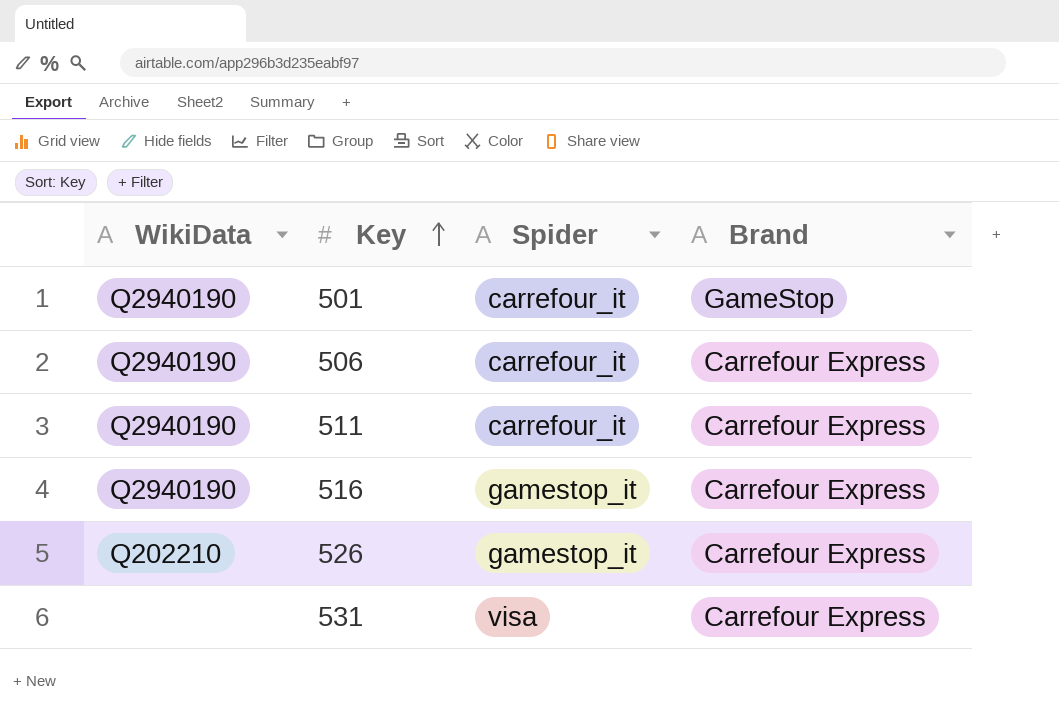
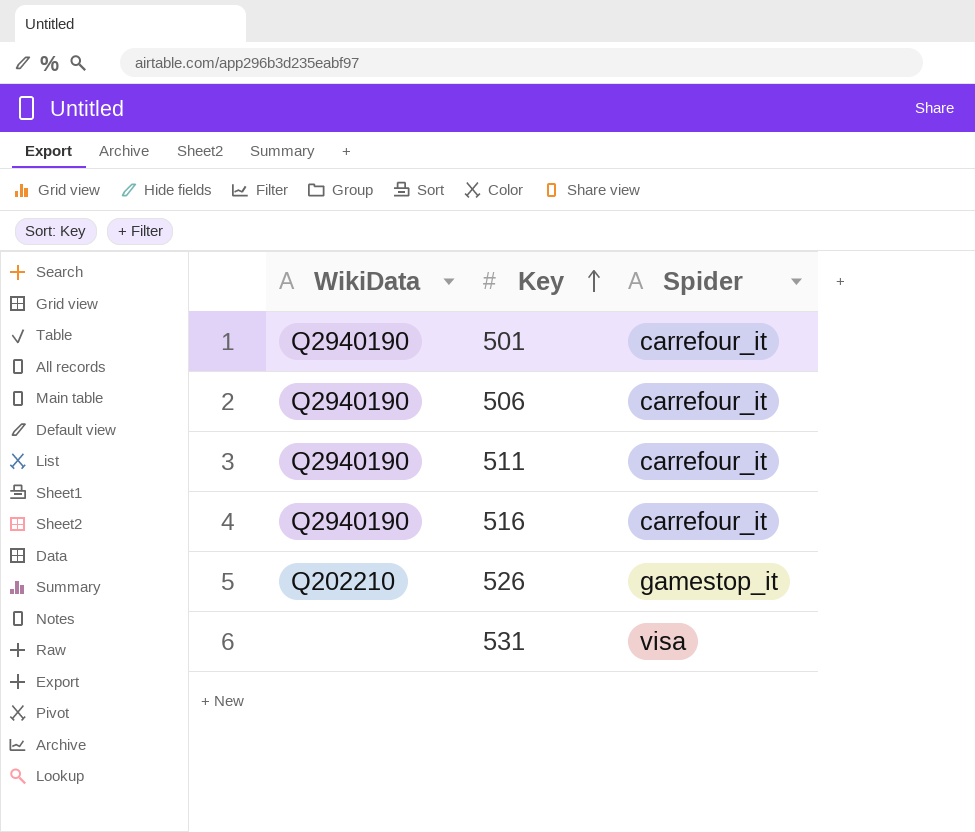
column Brand | position: 4 -> none
516 | Spider: gamestop_it -> carrefour_it

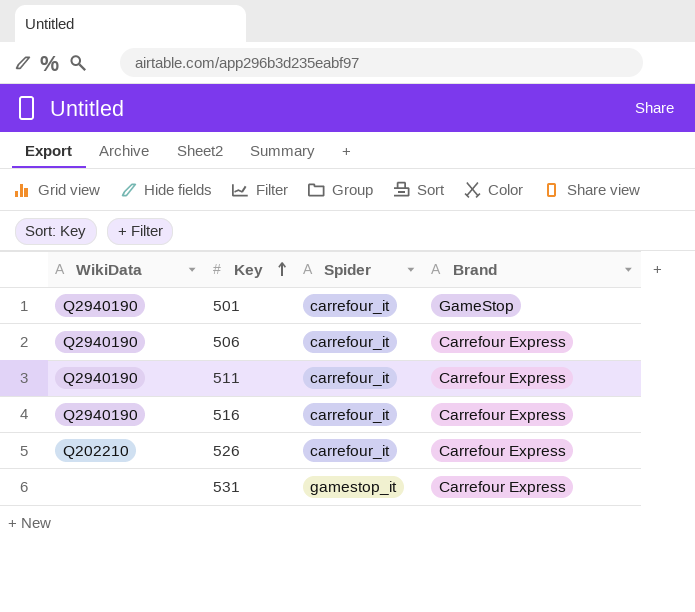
column Brand | position: none -> 4
526 | Spider: gamestop_it -> carrefour_it
531 | Spider: visa -> gamestop_it

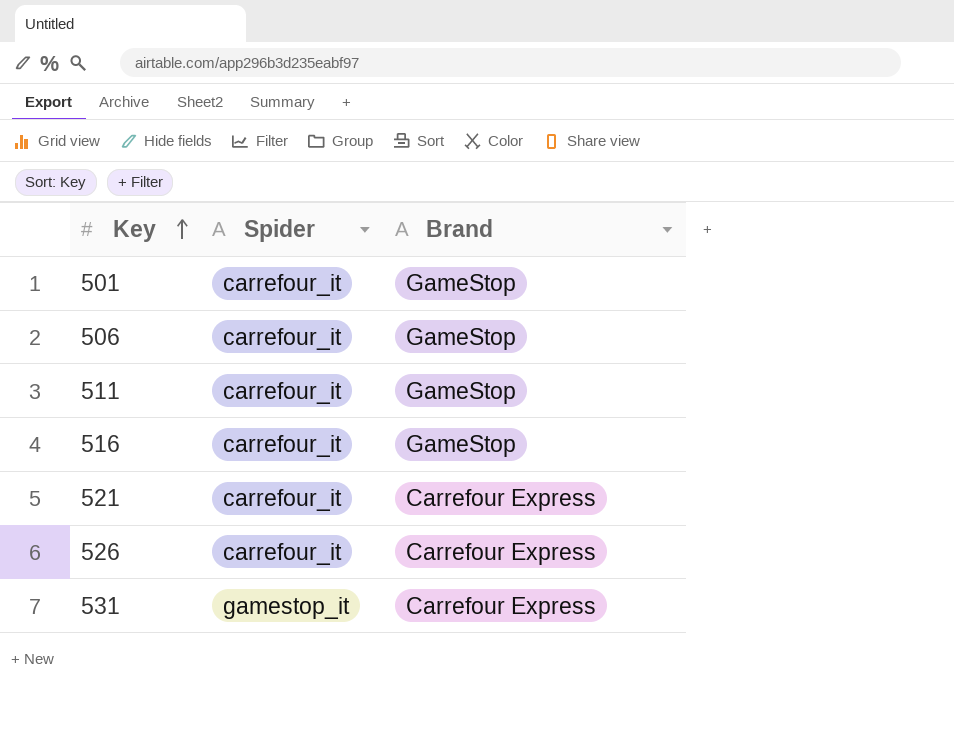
column WikiData | position: 1 -> none
506 | Brand: Carrefour Express -> GameStop
511 | Brand: Carrefour Express -> GameStop
516 | Brand: Carrefour Express -> GameStop
row 521: none -> carrefour_it | Carrefour Express

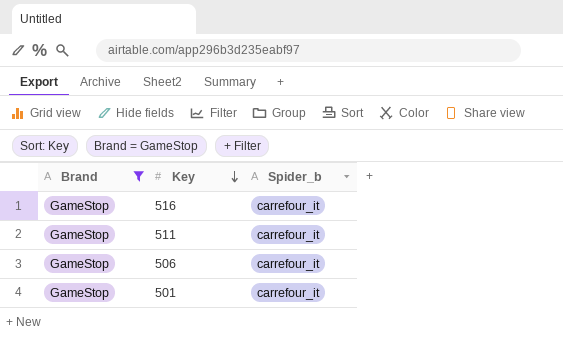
filter: none -> Brand = GameStop
row order: Key ascending -> Key descending
column Brand | position: 3 -> 1
column name: Spider -> Spider_b

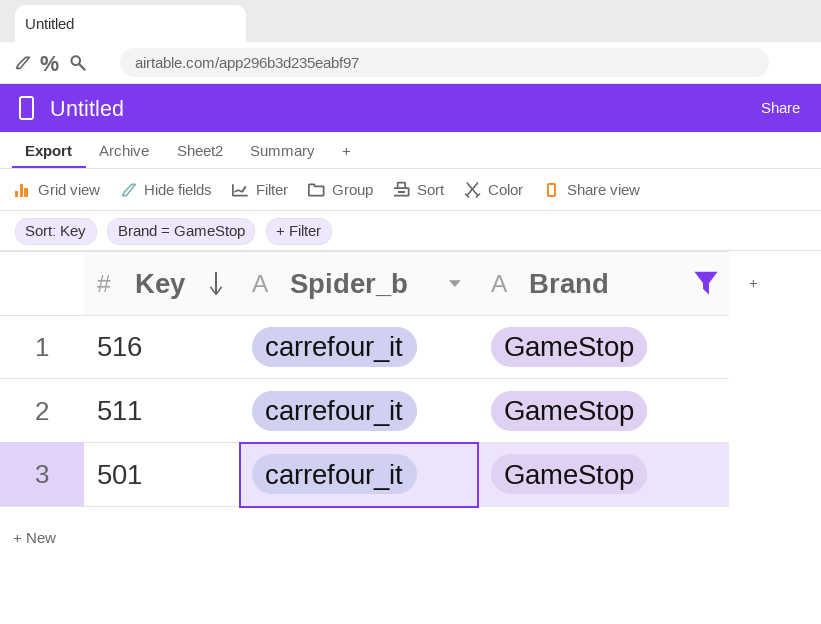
column Brand | position: 1 -> 3
row 506: GameStop | carrefour_it -> none

